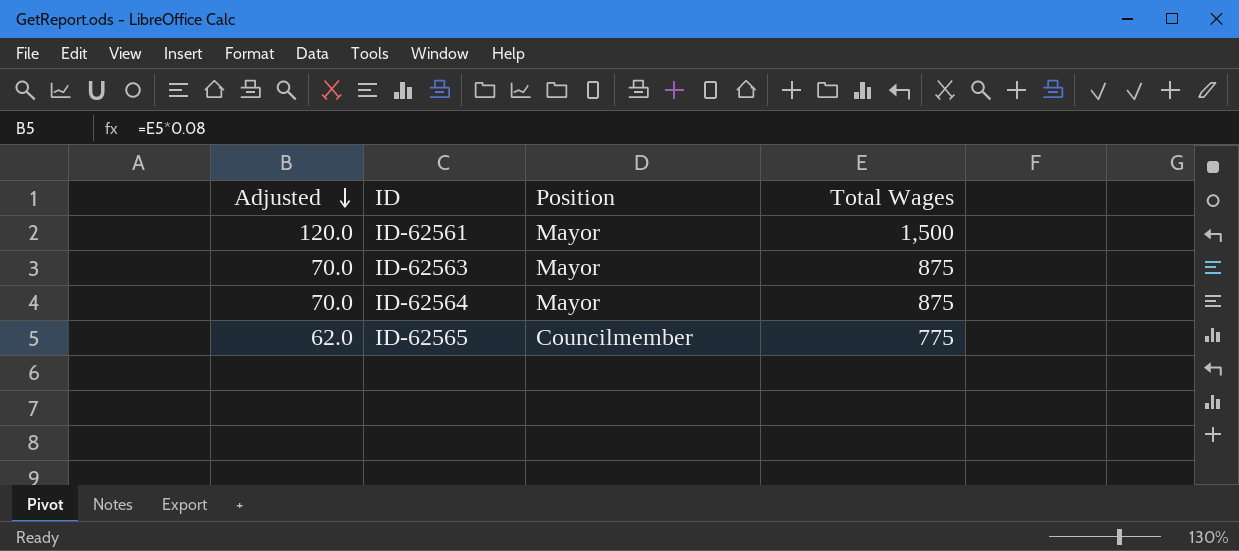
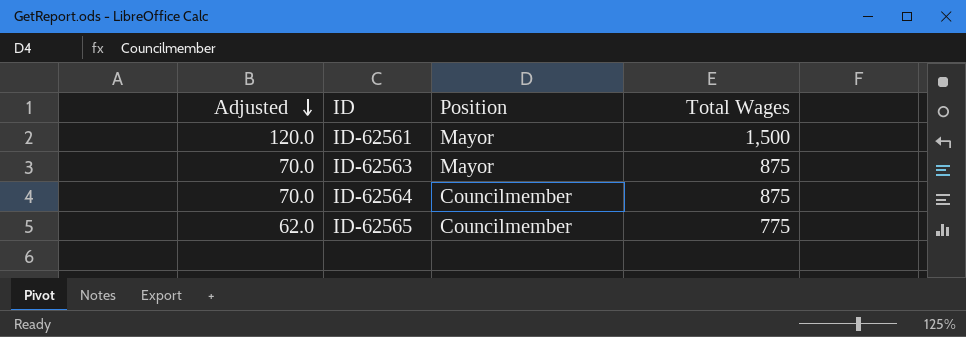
ID-62564 | Position: Mayor -> Councilmember

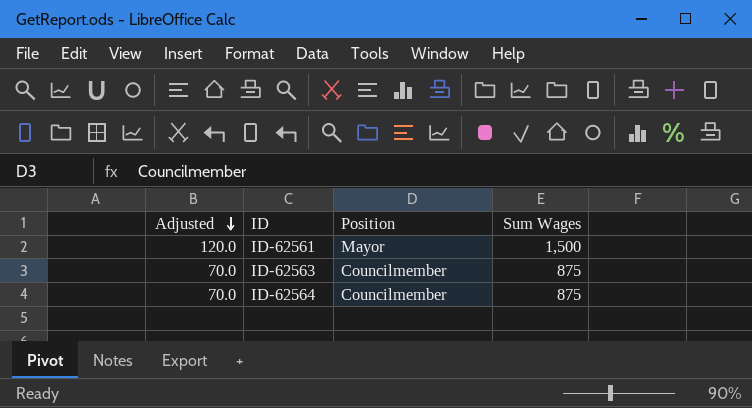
column name: Total Wages -> Sum Wages
row ID-62565: 62.0 | Councilmember | 775 -> none
ID-62563 | Position: Mayor -> Councilmember

